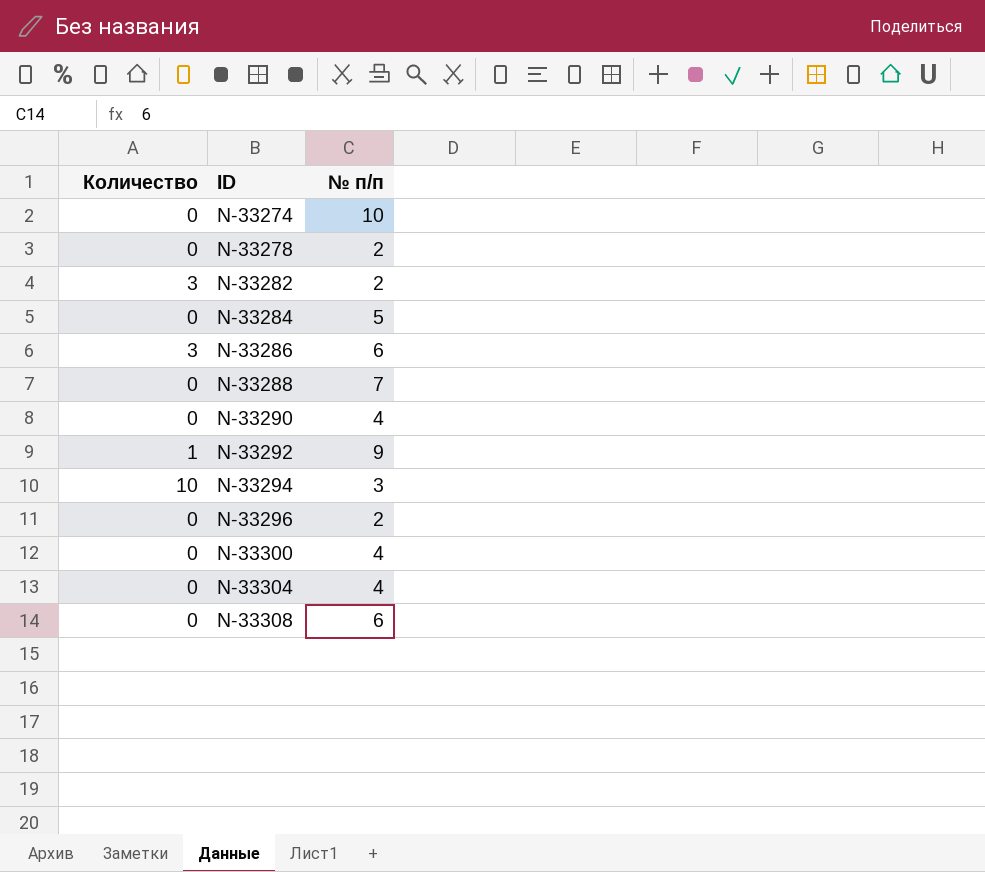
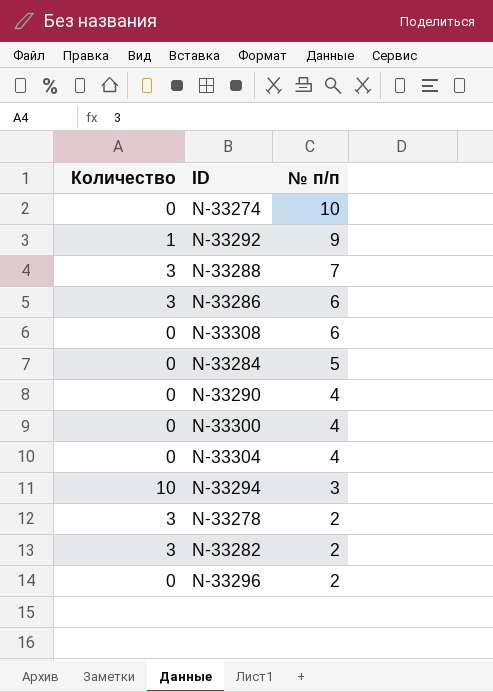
row order: ID ascending -> № п/п descending
N-33288 | Количество: 0 -> 3
N-33278 | Количество: 0 -> 3

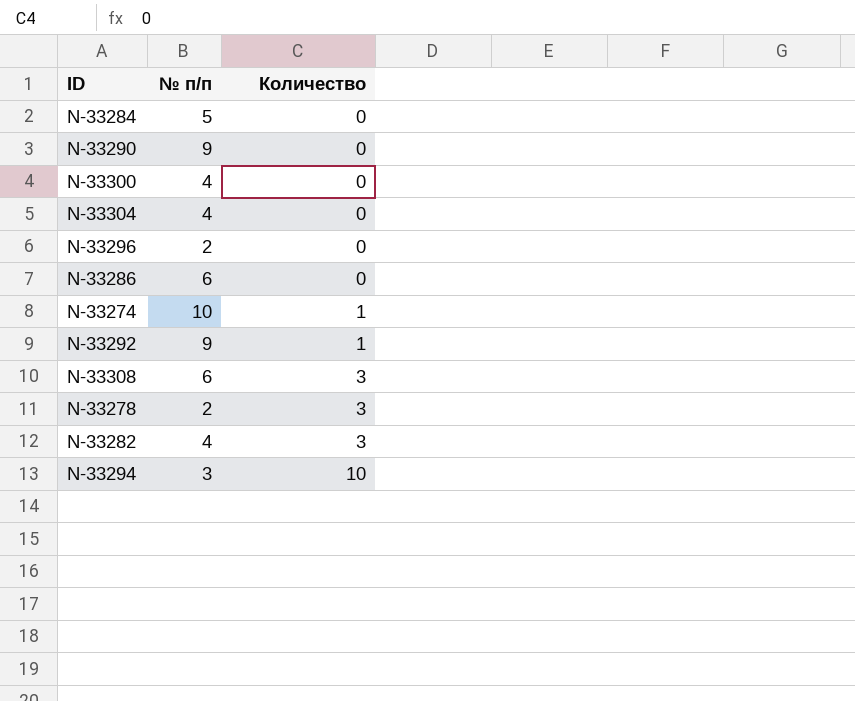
row order: № п/п descending -> Количество ascending
column Количество | position: 1 -> 3
row N-33288: 3 | 7 -> none
N-33290 | № п/п: 4 -> 9
N-33286 | Количество: 3 -> 0
N-33274 | Количество: 0 -> 1
N-33308 | Количество: 0 -> 3
N-33282 | № п/п: 2 -> 4

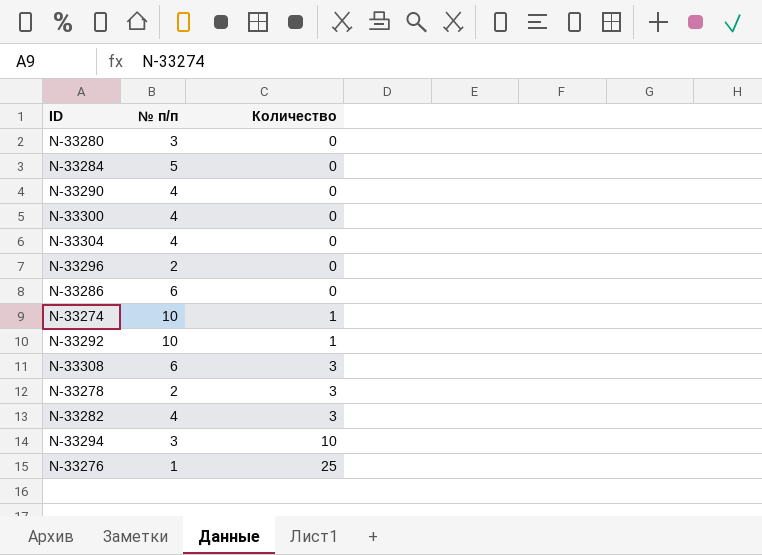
row N-33280: none -> 3 | 0
N-33290 | № п/п: 9 -> 4
N-33292 | № п/п: 9 -> 10
row N-33276: none -> 1 | 25

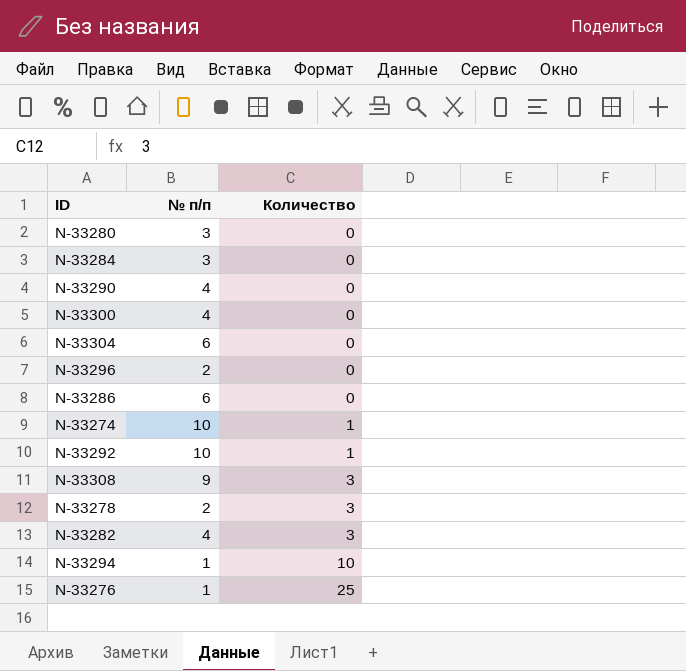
N-33284 | № п/п: 5 -> 3
N-33304 | № п/п: 4 -> 6
N-33308 | № п/п: 6 -> 9
N-33294 | № п/п: 3 -> 1

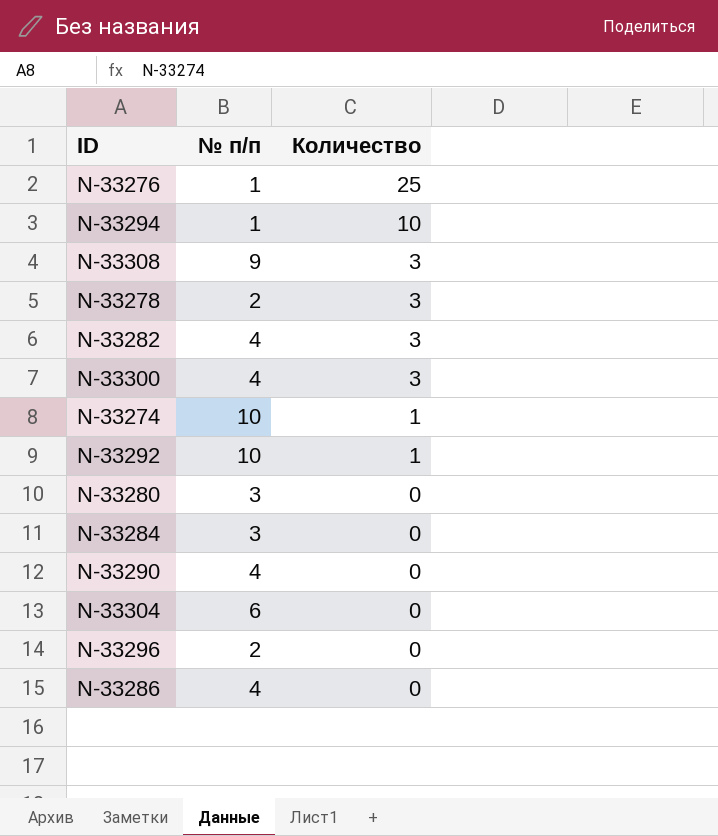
row order: Количество ascending -> Количество descending
N-33300 | Количество: 0 -> 3
N-33286 | № п/п: 6 -> 4

